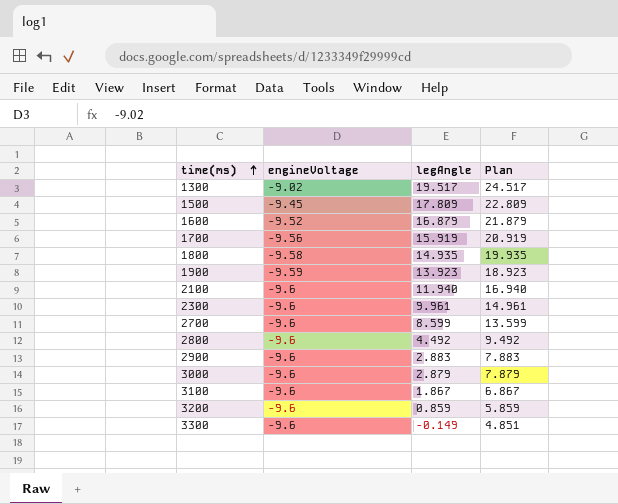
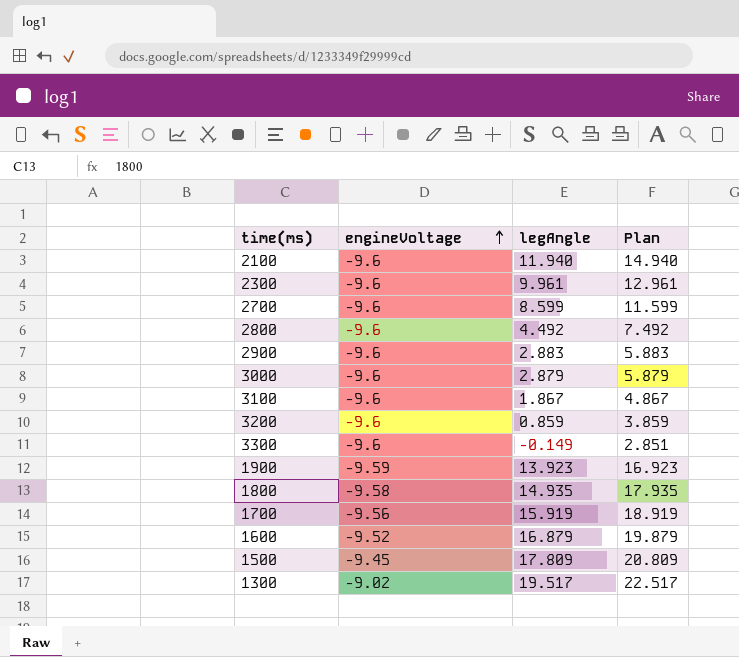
row order: time(ms) ascending -> engineVoltage ascending
column Plan | formula: [legAngle] + 5 -> [legAngle] + 3

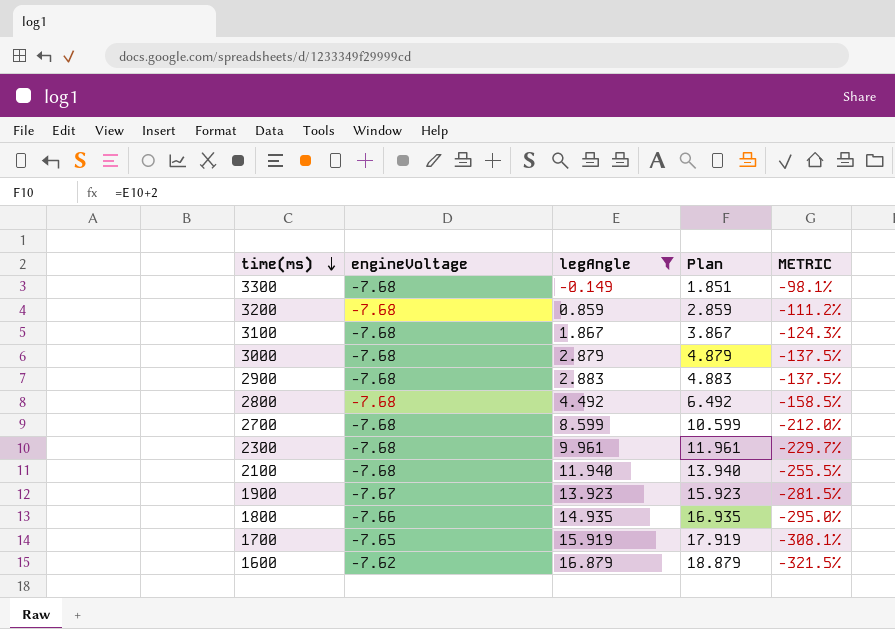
filter: none -> legAngle <= 16.879
row order: engineVoltage ascending -> time(ms) descending
column Plan | formula: [legAngle] + 3 -> [legAngle] + 2
column METRIC | formula: none -> ([legAngle] - [engineVoltage]) / [engineVoltage]
3300 | engineVoltage: -9.6 -> -7.68
3200 | engineVoltage: -9.6 -> -7.68
3100 | engineVoltage: -9.6 -> -7.68
3000 | engineVoltage: -9.6 -> -7.68
2900 | engineVoltage: -9.6 -> -7.68
2800 | engineVoltage: -9.6 -> -7.68
2700 | engineVoltage: -9.6 -> -7.68
2300 | engineVoltage: -9.6 -> -7.68
2100 | engineVoltage: -9.6 -> -7.68
1900 | engineVoltage: -9.59 -> -7.67
1800 | engineVoltage: -9.58 -> -7.66
1700 | engineVoltage: -9.56 -> -7.65
1600 | engineVoltage: -9.52 -> -7.62

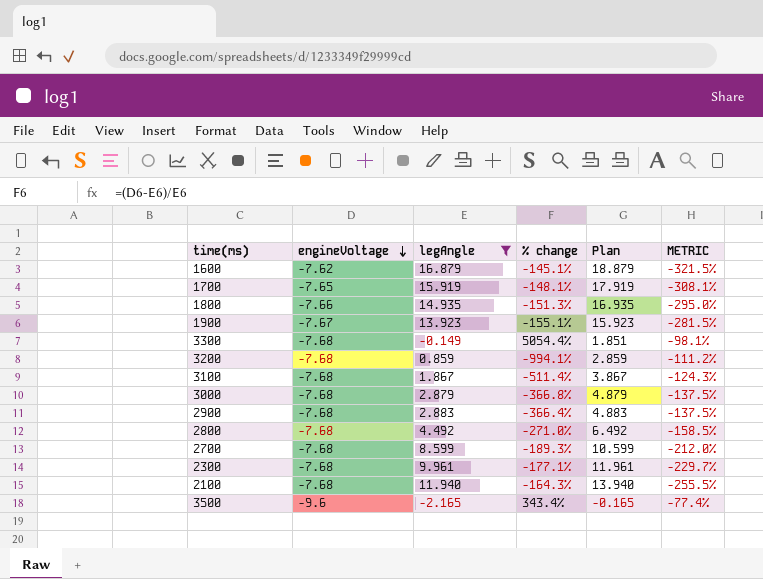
row order: time(ms) descending -> engineVoltage descending
column % change | formula: none -> ([engineVoltage] - [legAngle]) / [legAngle]
row 3500: none -> -9.6 | -2.165 | 343.4% | -0.165 | -77.4%

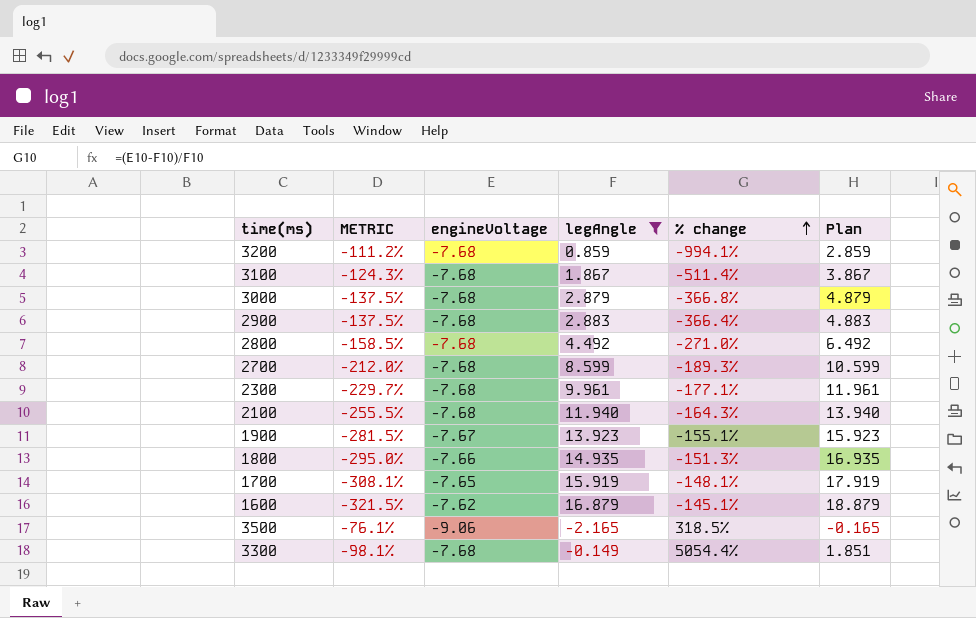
row order: engineVoltage descending -> % change ascending
column METRIC | position: 6 -> 2
3500 | METRIC: -77.4% -> -76.1%
3500 | engineVoltage: -9.6 -> -9.06
3500 | % change: 343.4% -> 318.5%

